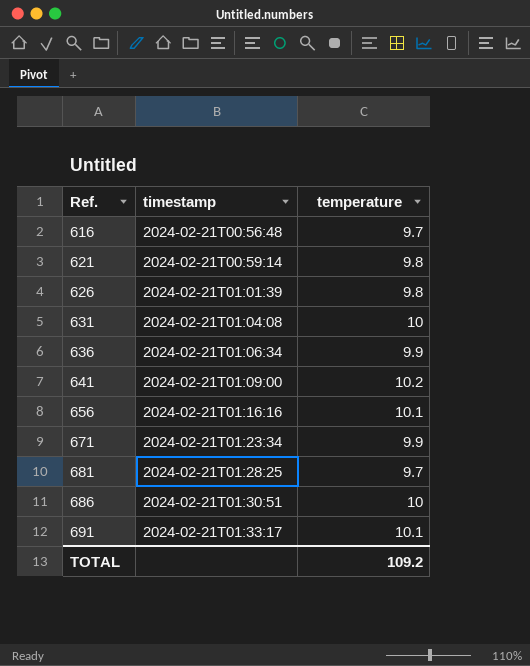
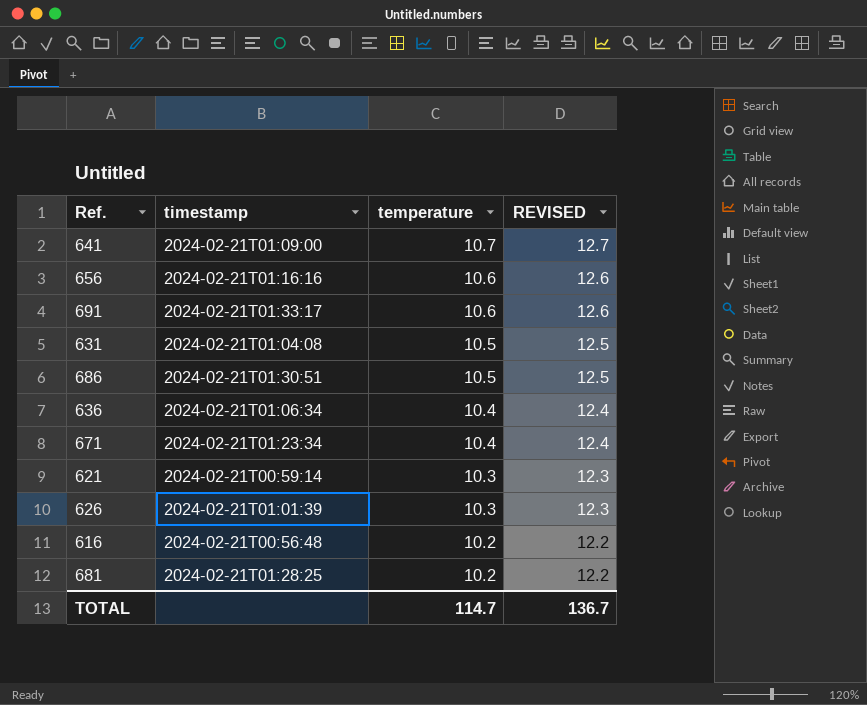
row order: Ref. ascending -> temperature descending
column REVISED | formula: none -> [temperature] + 2
641 | temperature: 10.2 -> 10.7
656 | temperature: 10.1 -> 10.6
691 | temperature: 10.1 -> 10.6
631 | temperature: 10 -> 10.5
686 | temperature: 10 -> 10.5
636 | temperature: 9.9 -> 10.4
671 | temperature: 9.9 -> 10.4
621 | temperature: 9.8 -> 10.3
626 | temperature: 9.8 -> 10.3
616 | temperature: 9.7 -> 10.2
681 | temperature: 9.7 -> 10.2
TOTAL | temperature: 109.2 -> 114.7

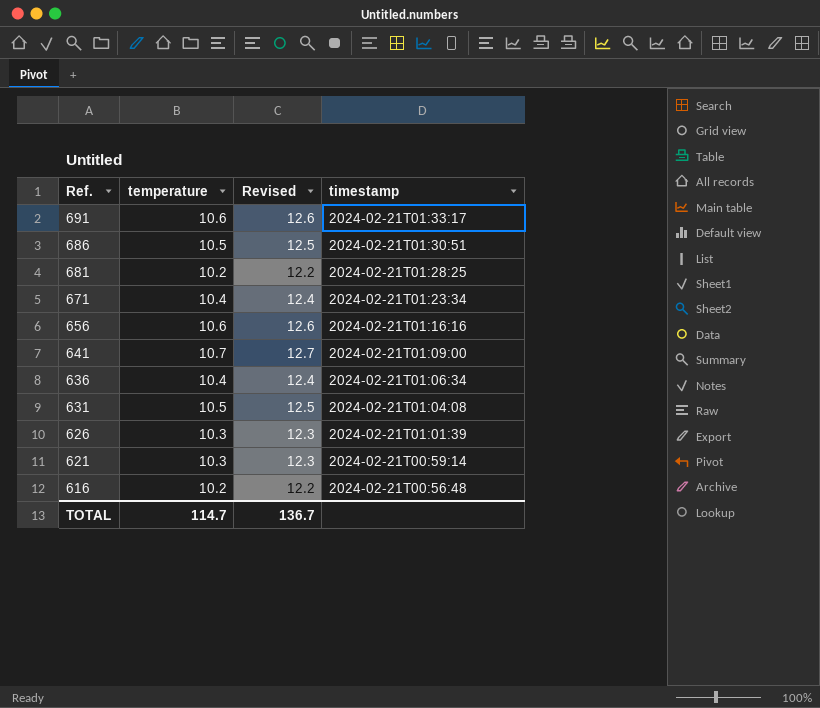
row order: temperature descending -> Ref. descending
column name: REVISED -> Revised
column timestamp | position: 2 -> 4

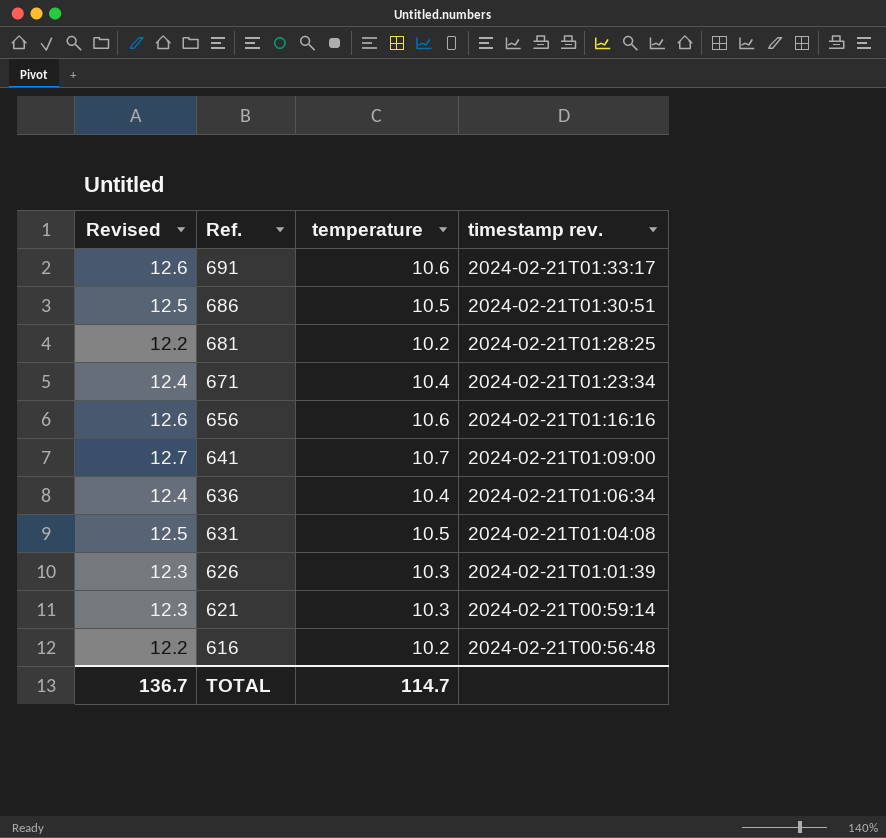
column Revised | position: 3 -> 1
column name: timestamp -> timestamp rev.

